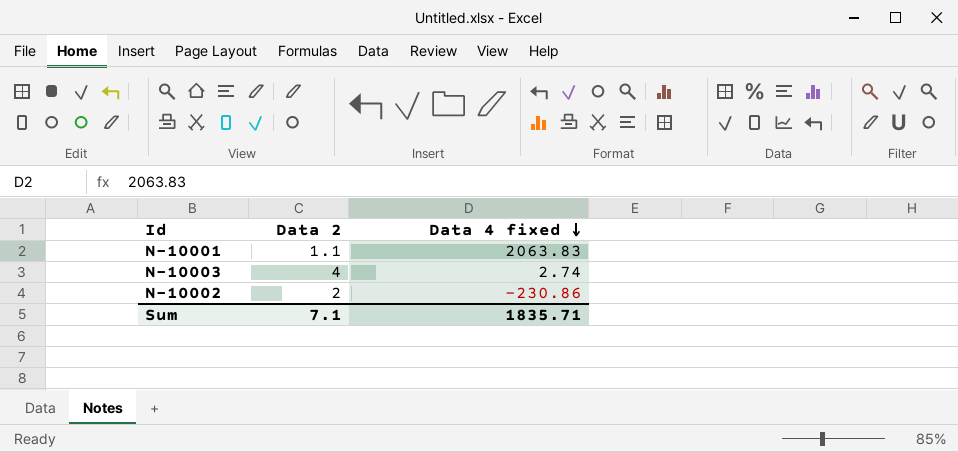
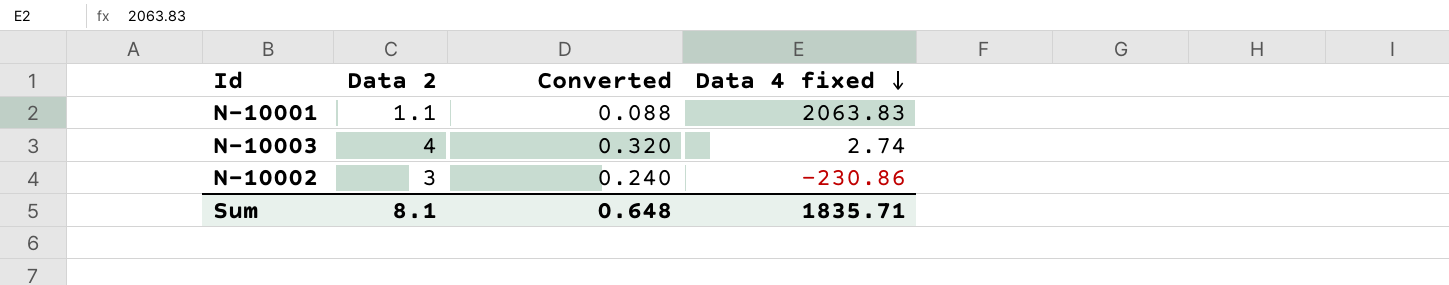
column Converted | formula: none -> [Data 2] * 0.08
N-10002 | Data 2: 2 -> 3
Sum | Data 2: 7.1 -> 8.1

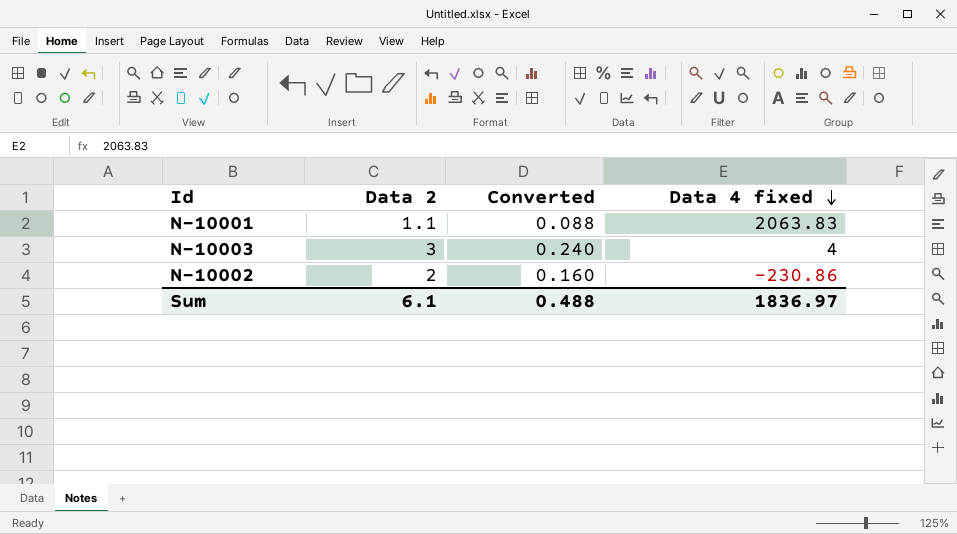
N-10003 | Data 2: 4 -> 3
N-10003 | Converted: 0.320 -> 0.240
N-10003 | Data 4 fixed: 2.74 -> 4
N-10002 | Data 2: 3 -> 2
N-10002 | Converted: 0.240 -> 0.160
Sum | Data 2: 8.1 -> 6.1
Sum | Converted: 0.648 -> 0.488
Sum | Data 4 fixed: 1835.71 -> 1836.97

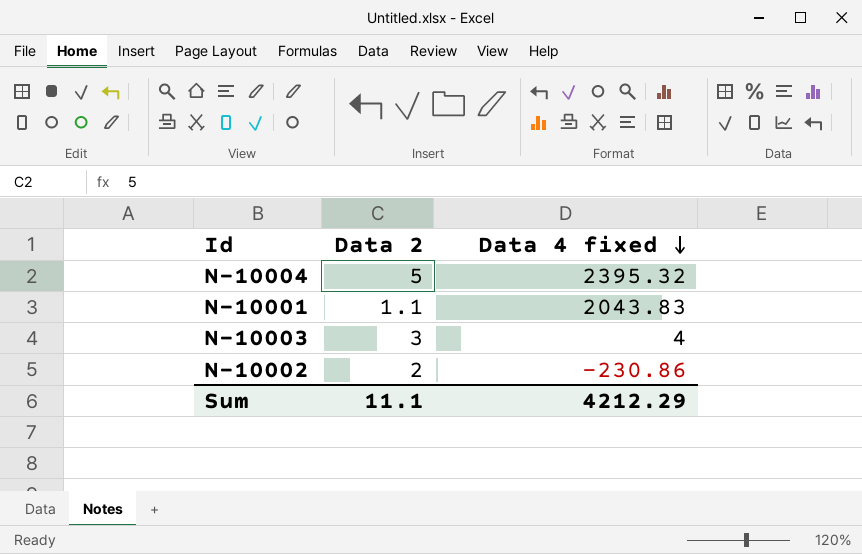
column Converted | formula: [Data 2] * 0.08 -> none
row N-10004: none -> 5 | 2395.32
N-10001 | Data 4 fixed: 2063.83 -> 2043.83
Sum | Data 2: 6.1 -> 11.1
Sum | Data 4 fixed: 1836.97 -> 4212.29

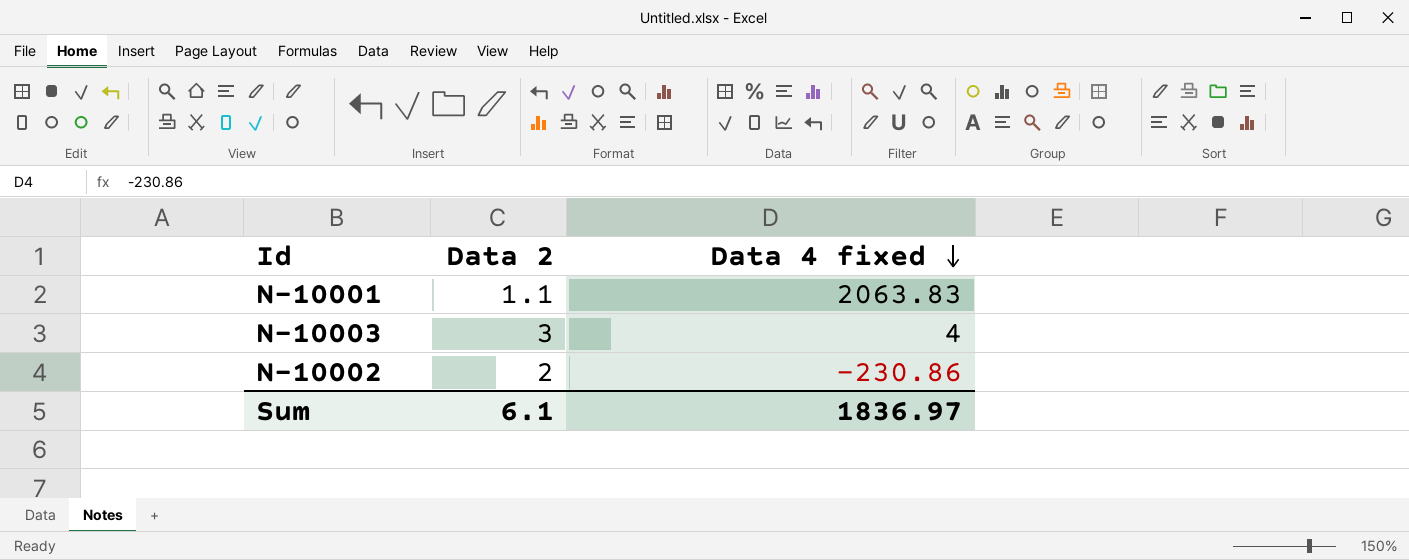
row N-10004: 5 | 2395.32 -> none
N-10001 | Data 4 fixed: 2043.83 -> 2063.83
Sum | Data 2: 11.1 -> 6.1
Sum | Data 4 fixed: 4212.29 -> 1836.97

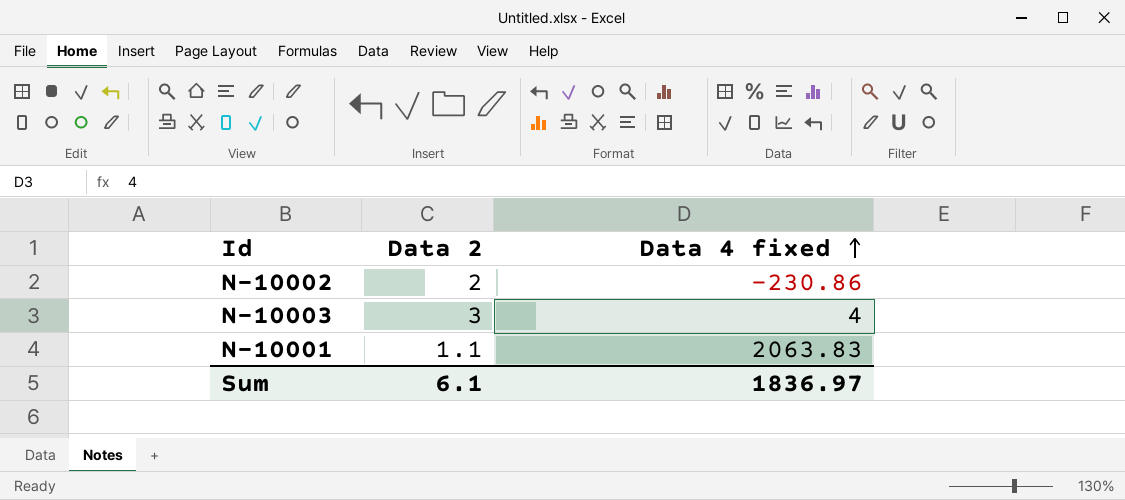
row order: Data 4 fixed descending -> Data 4 fixed ascending

